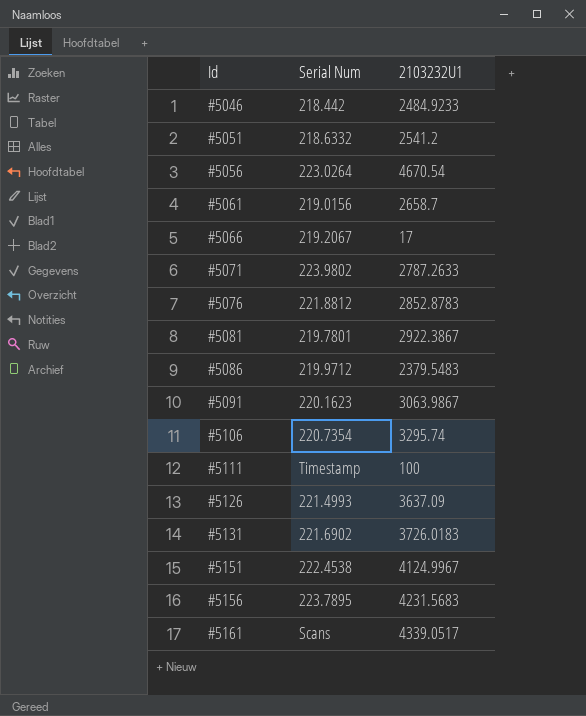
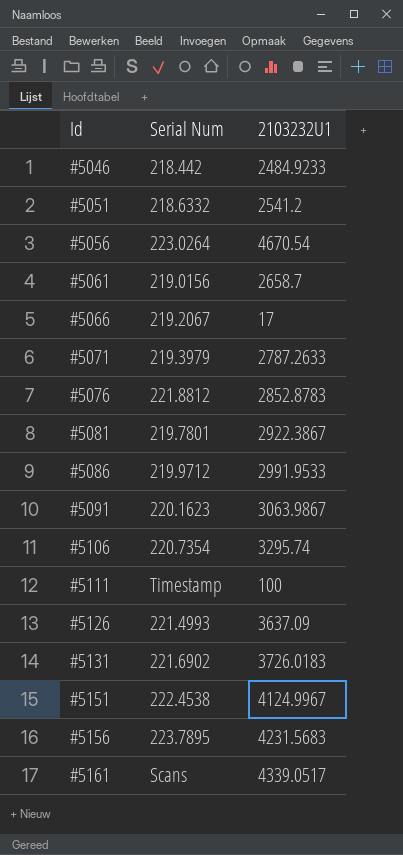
#5071 | Serial Num: 223.9802 -> 219.3979
#5086 | 2103232U1: 2379.5483 -> 2991.9533

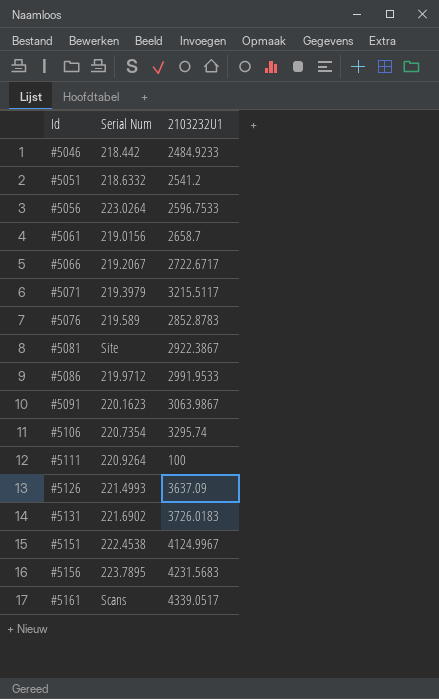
#5056 | 2103232U1: 4670.54 -> 2596.7533
#5066 | 2103232U1: 17 -> 2722.6717
#5071 | 2103232U1: 2787.2633 -> 3215.5117
#5076 | Serial Num: 221.8812 -> 219.589
#5081 | Serial Num: 219.7801 -> Site
#5111 | Serial Num: Timestamp -> 220.9264

